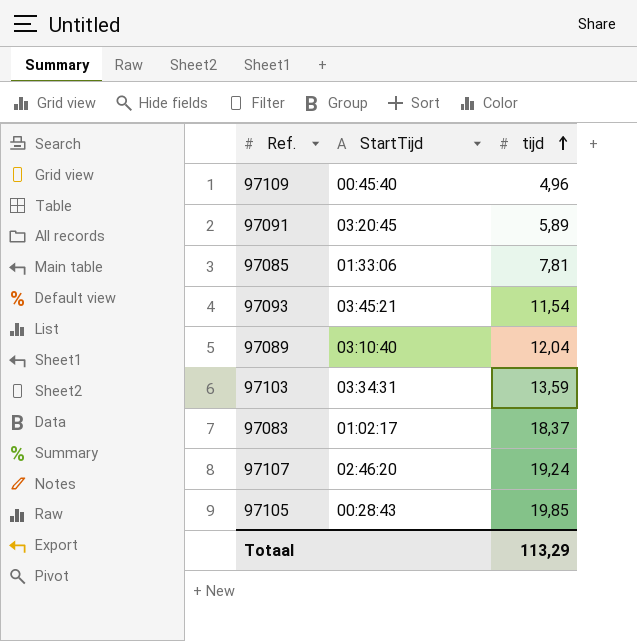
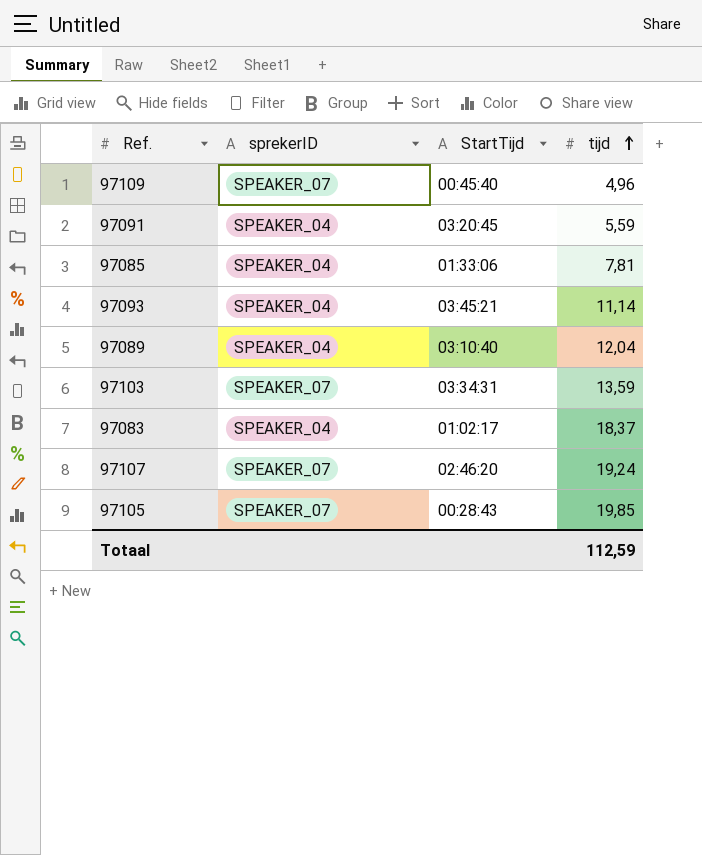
column sprekerID | position: none -> 2
97091 | tijd: 5,89 -> 5,59
97093 | tijd: 11,54 -> 11,14
Totaal | tijd: 113,29 -> 112,59

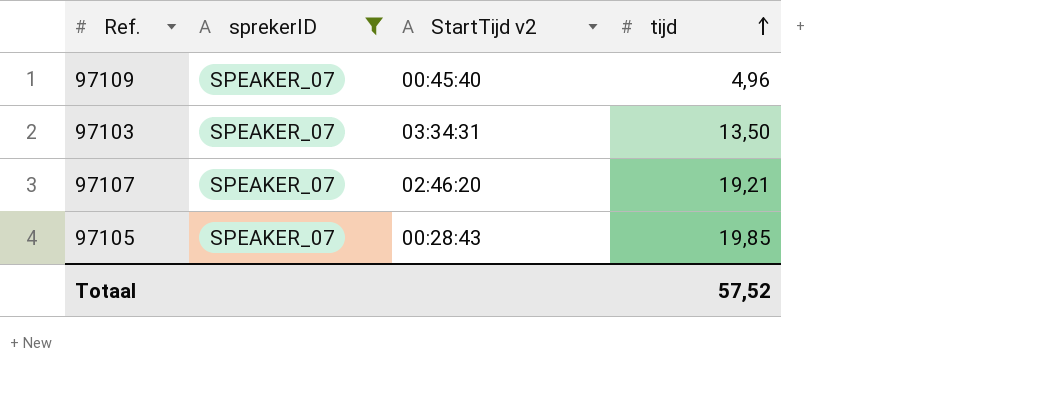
filter: none -> sprekerID = SPEAKER_07
column name: StartTijd -> StartTijd v2
97103 | tijd: 13,59 -> 13,50
97107 | tijd: 19,24 -> 19,21
Totaal | tijd: 112,59 -> 57,52

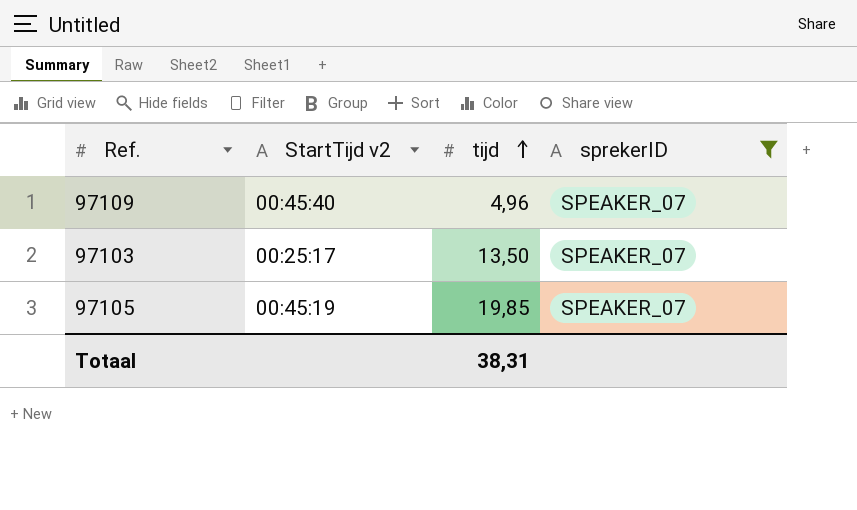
column sprekerID | position: 2 -> 4
row 97107: SPEAKER_07 | 02:46:20 | 19,21 -> none
97103 | StartTijd v2: 03:34:31 -> 00:25:17
97105 | StartTijd v2: 00:28:43 -> 00:45:19
Totaal | tijd: 57,52 -> 38,31

